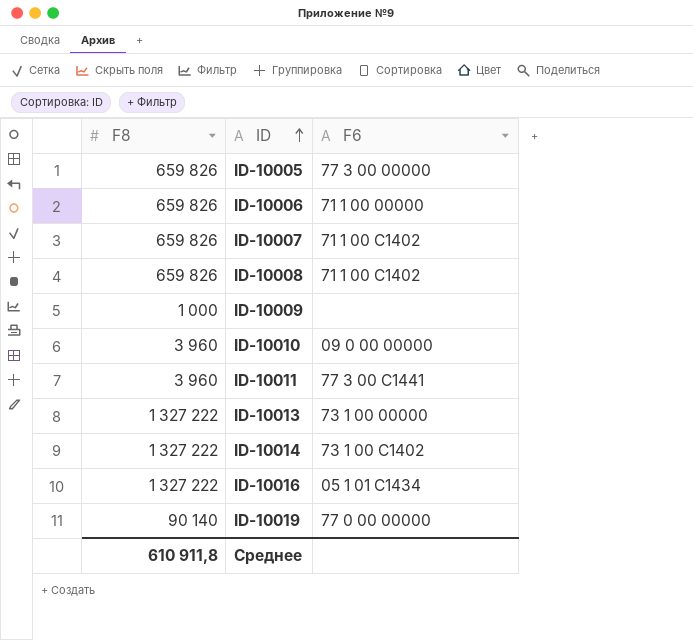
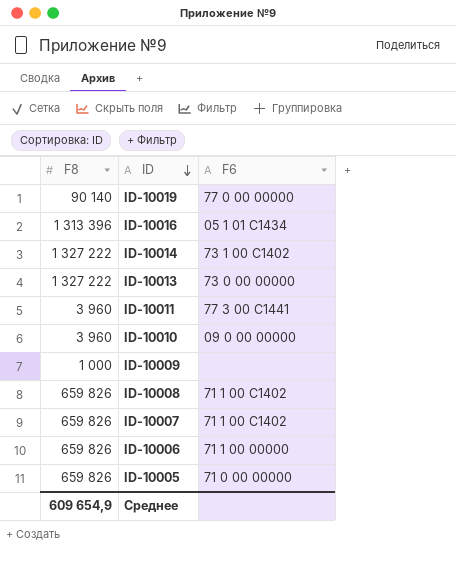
row order: ID ascending -> ID descending
ID-10016 | F8: 1 327 222 -> 1 313 396
ID-10013 | F6: 73 1 00 00000 -> 73 0 00 00000
ID-10005 | F6: 77 3 00 00000 -> 71 0 00 00000
Среднее | F8: 610 911,8 -> 609 654,9

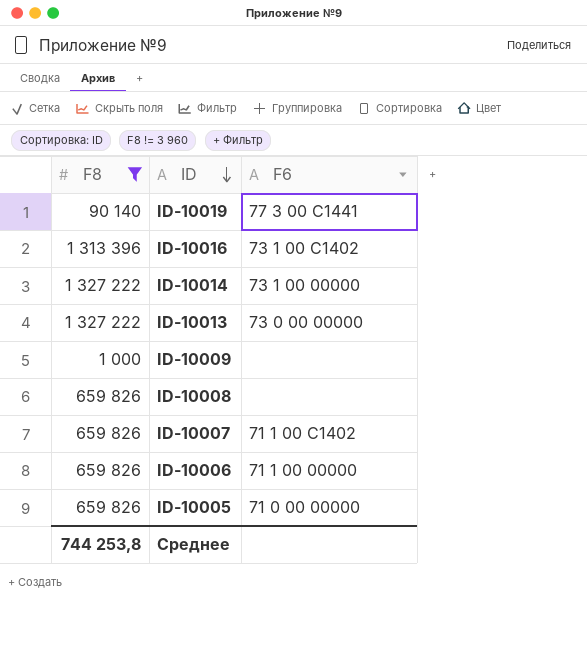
filter: none -> F8 != 3 960
ID-10019 | F6: 77 0 00 00000 -> 77 3 00 С1441
ID-10016 | F6: 05 1 01 С1434 -> 73 1 00 С1402
ID-10014 | F6: 73 1 00 С1402 -> 73 1 00 00000
ID-10008 | F6: 71 1 00 С1402 -> none
Среднее | F8: 609 654,9 -> 744 253,8

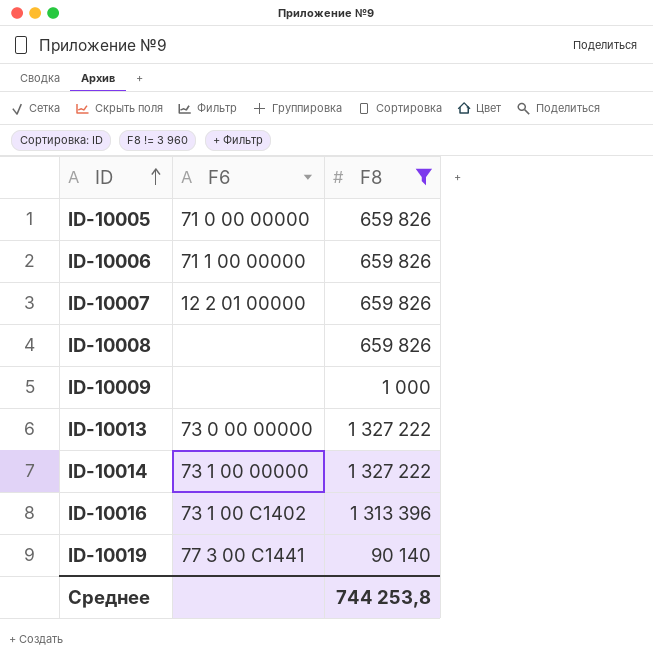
row order: ID descending -> ID ascending
column F8 | position: 1 -> 3
ID-10007 | F6: 71 1 00 С1402 -> 12 2 01 00000

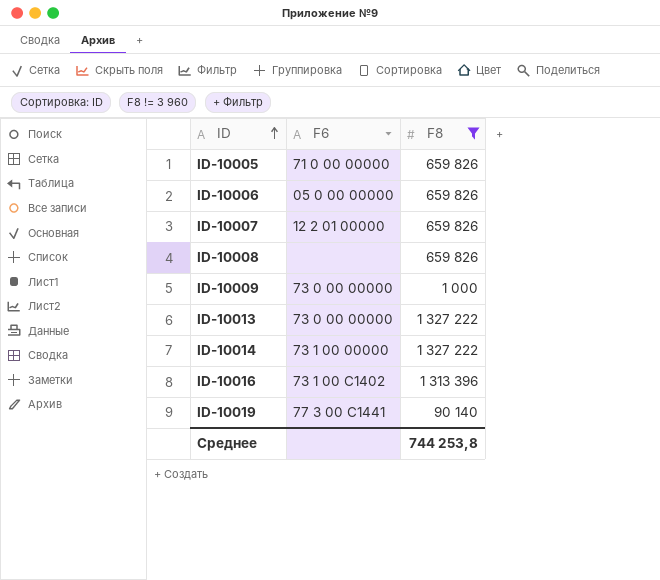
ID-10006 | F6: 71 1 00 00000 -> 05 0 00 00000
ID-10009 | F6: none -> 73 0 00 00000

